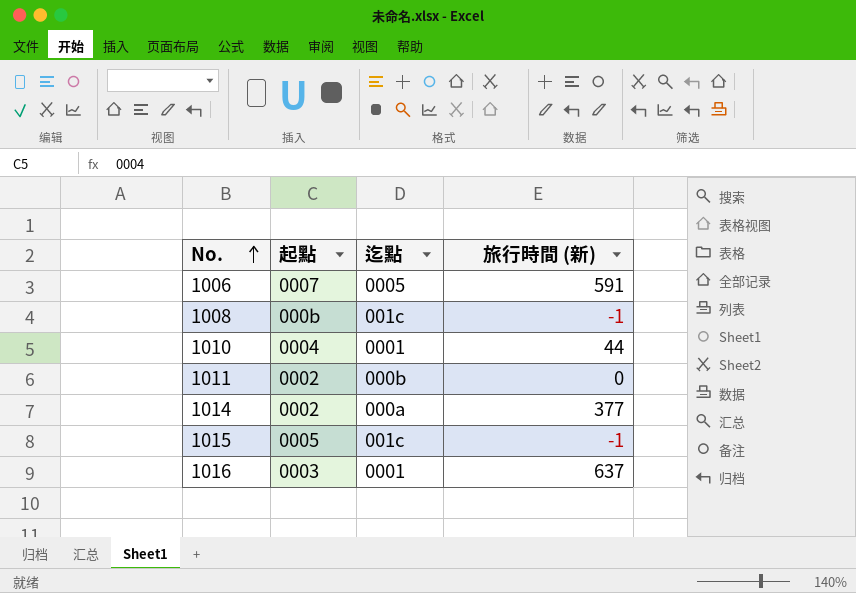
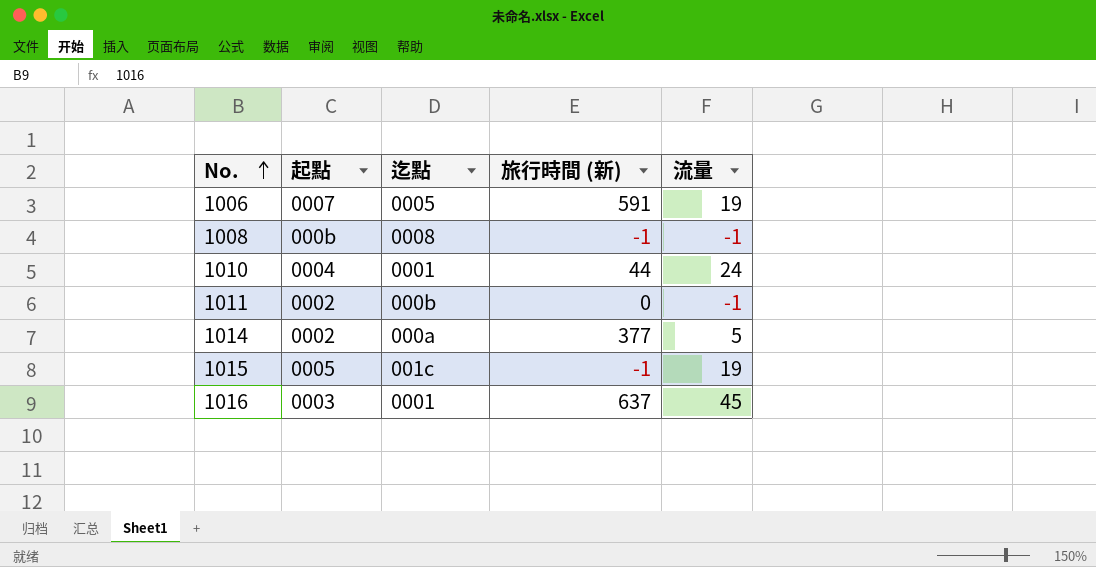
column 流量 | position: none -> 5
1008 | 迄點: 001c -> 0008

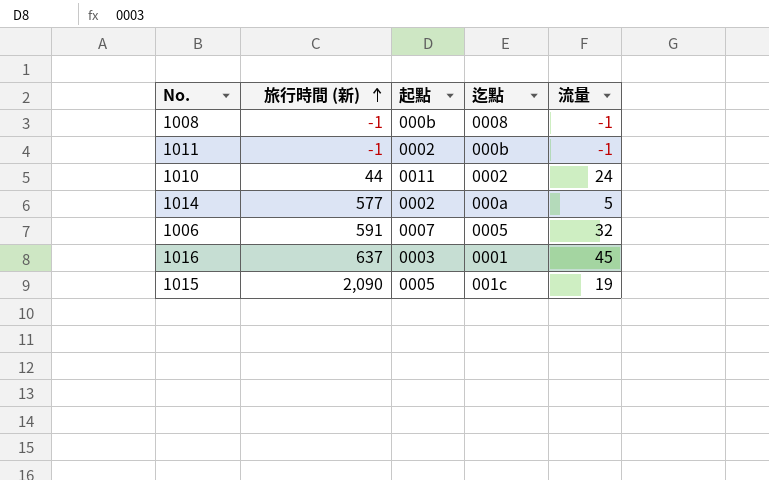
row order: No. ascending -> 旅行時間 (新) ascending
column 旅行時間 (新) | position: 4 -> 2
1011 | 旅行時間 (新): 0 -> -1
1010 | 起點: 0004 -> 0011
1010 | 迄點: 0001 -> 0002
1014 | 旅行時間 (新): 377 -> 577
1006 | 流量: 19 -> 32
1015 | 旅行時間 (新): -1 -> 2,090

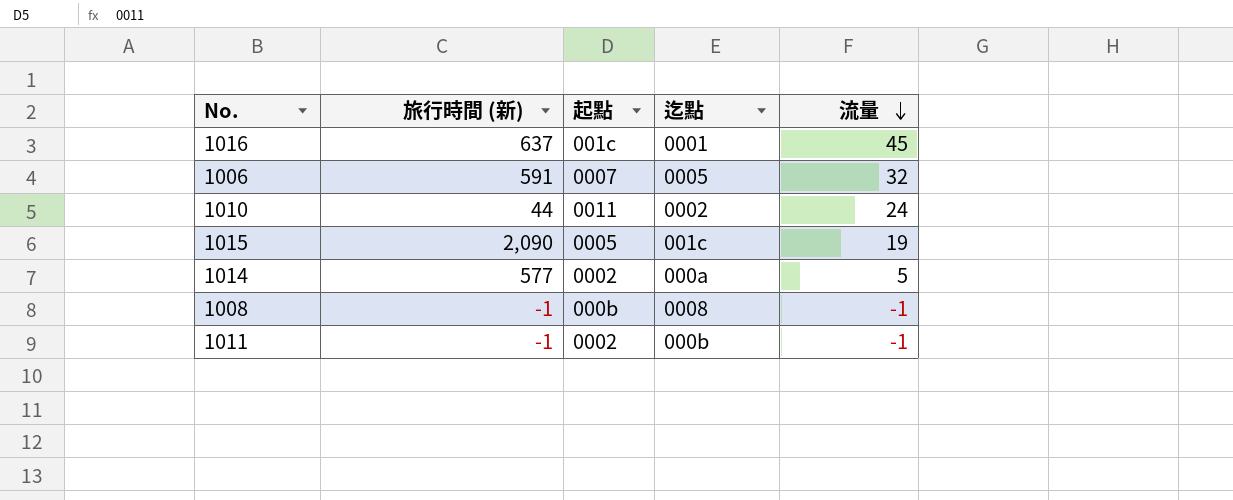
row order: 旅行時間 (新) ascending -> 流量 descending
1016 | 起點: 0003 -> 001c

